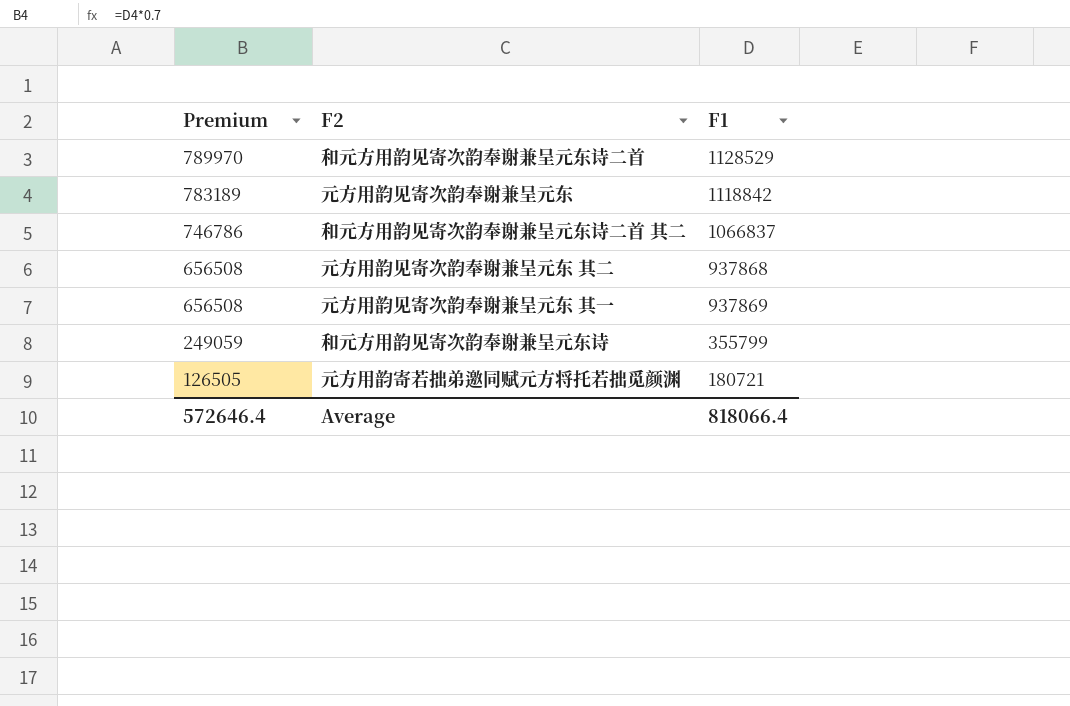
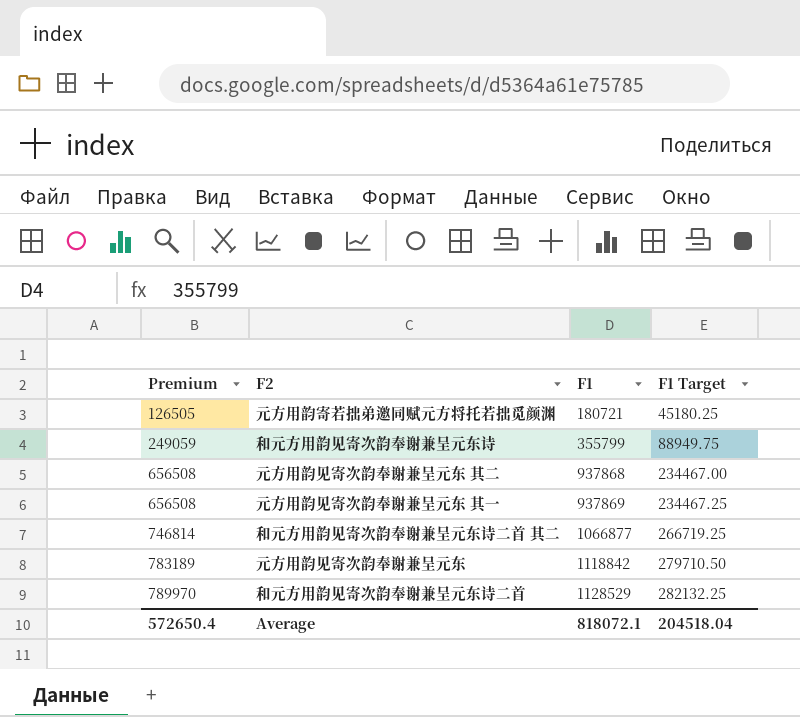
row order: Premium descending -> Premium ascending
column F1 Target | formula: none -> [F1] * 0.25
和元方用韵见寄次韵奉谢兼呈元东诗二首 其二 | Premium: 746786 -> 746814
和元方用韵见寄次韵奉谢兼呈元东诗二首 其二 | F1: 1066837 -> 1066877
Average | Premium: 572646.4 -> 572650.4
Average | F1: 818066.4 -> 818072.1

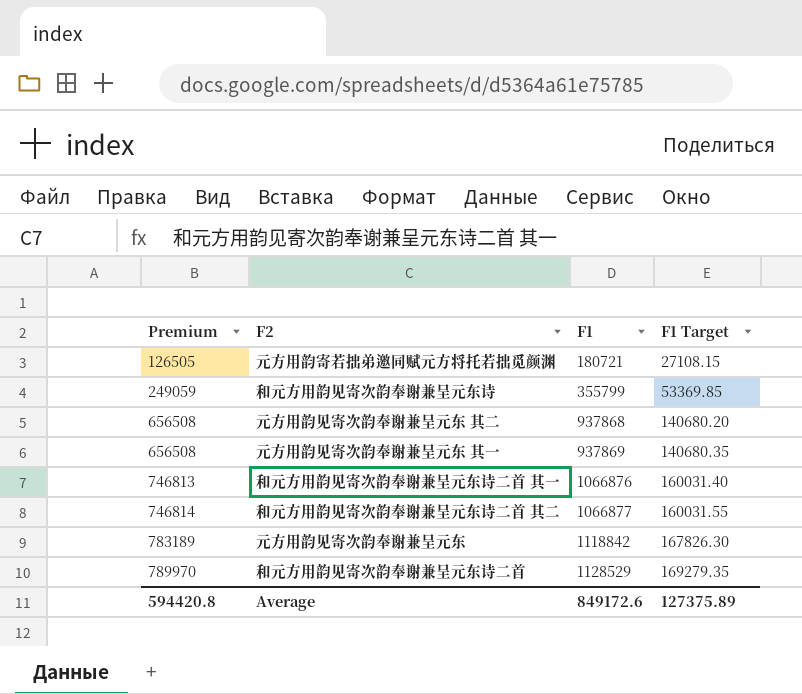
column F1 Target | formula: [F1] * 0.25 -> [F1] * 0.15
row 和元方用韵见寄次韵奉谢兼呈元东诗二首 其一: none -> 746813 | 1066876 | 160031.40
Average | Premium: 572650.4 -> 594420.8
Average | F1: 818072.1 -> 849172.6
Average | F1 Target: 204518.04 -> 127375.89

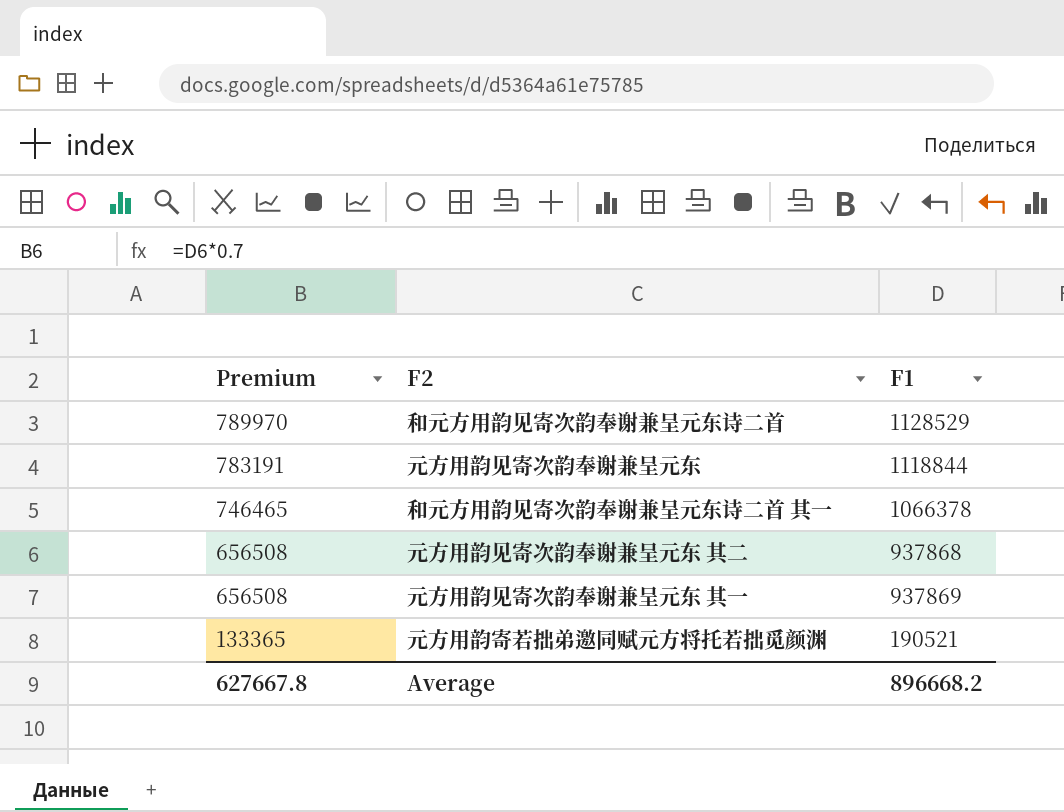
row order: Premium ascending -> Premium descending
column F1 Target | formula: [F1] * 0.15 -> none
row 和元方用韵见寄次韵奉谢兼呈元东诗: 249059 | 355799 | 53369.85 -> none
row 和元方用韵见寄次韵奉谢兼呈元东诗二首 其二: 746814 | 1066877 | 160031.55 -> none
元方用韵见寄次韵奉谢兼呈元东 | Premium: 783189 -> 783191
元方用韵见寄次韵奉谢兼呈元东 | F1: 1118842 -> 1118844
和元方用韵见寄次韵奉谢兼呈元东诗二首 其一 | Premium: 746813 -> 746465
和元方用韵见寄次韵奉谢兼呈元东诗二首 其一 | F1: 1066876 -> 1066378
元方用韵寄若拙弟邀同赋元方将托若拙觅颜渊 | Premium: 126505 -> 133365
元方用韵寄若拙弟邀同赋元方将托若拙觅颜渊 | F1: 180721 -> 190521
Average | Premium: 594420.8 -> 627667.8
Average | F1: 849172.6 -> 896668.2

